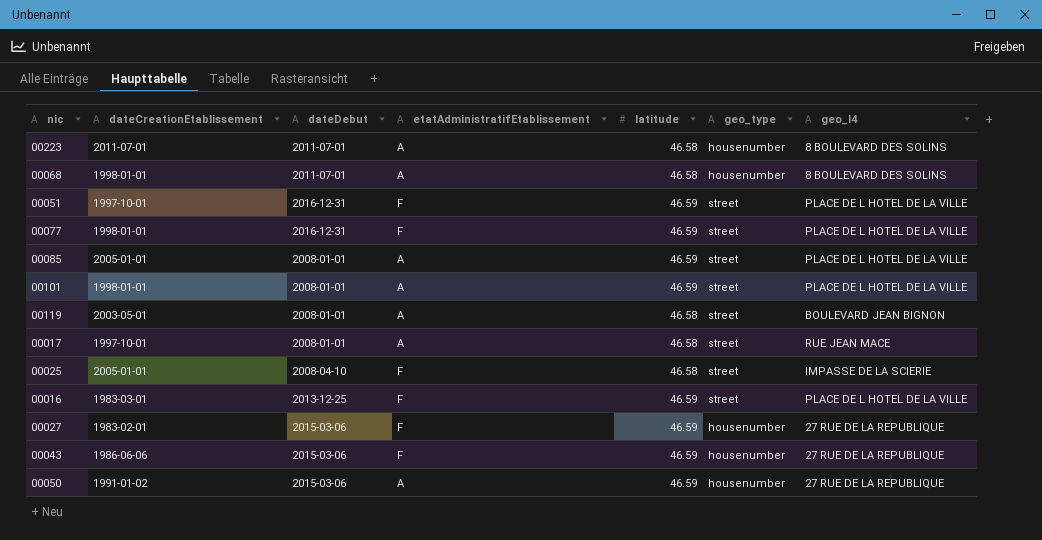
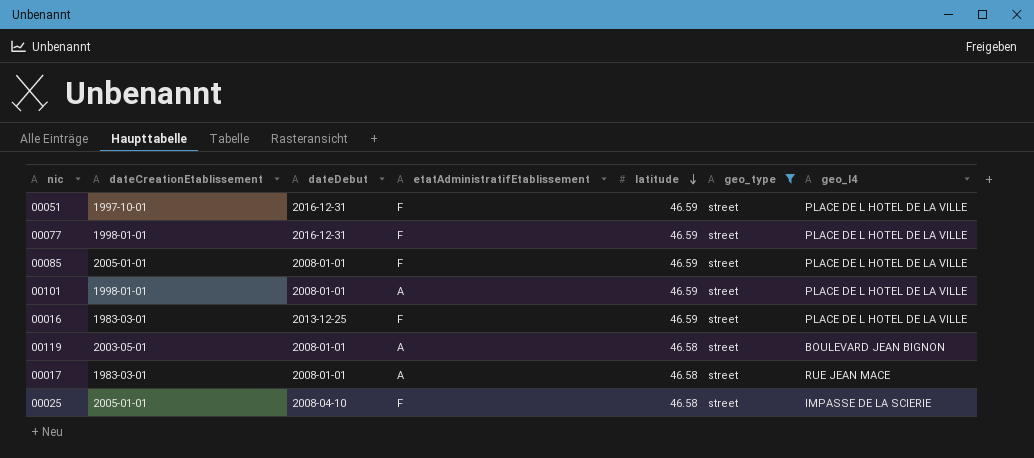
filter: none -> geo_type = street
row order: none -> latitude descending
00085 | etatAdministratifEtablissement: A -> F
00017 | dateCreationEtablissement: 1997-10-01 -> 1983-03-01

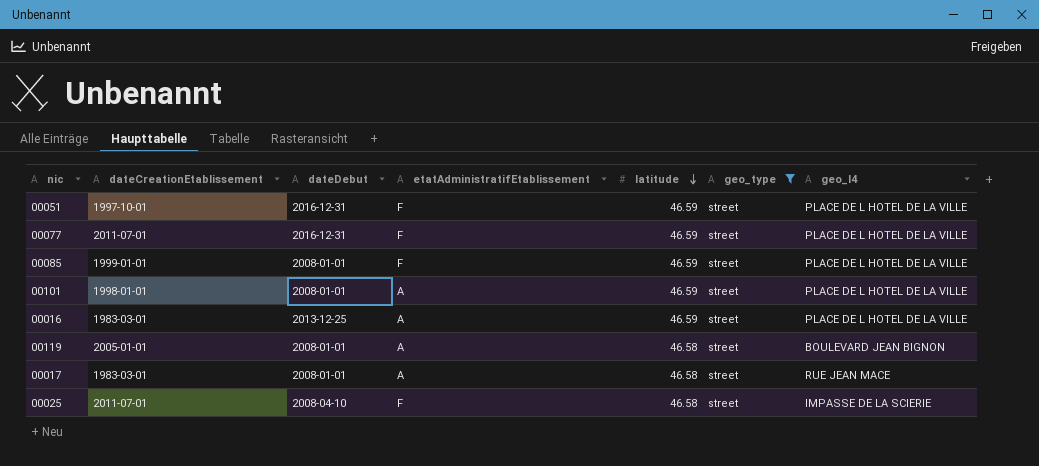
00077 | dateCreationEtablissement: 1998-01-01 -> 2011-07-01
00085 | dateCreationEtablissement: 2005-01-01 -> 1999-01-01
00016 | etatAdministratifEtablissement: F -> A
00119 | dateCreationEtablissement: 2003-05-01 -> 2005-01-01
00025 | dateCreationEtablissement: 2005-01-01 -> 2011-07-01

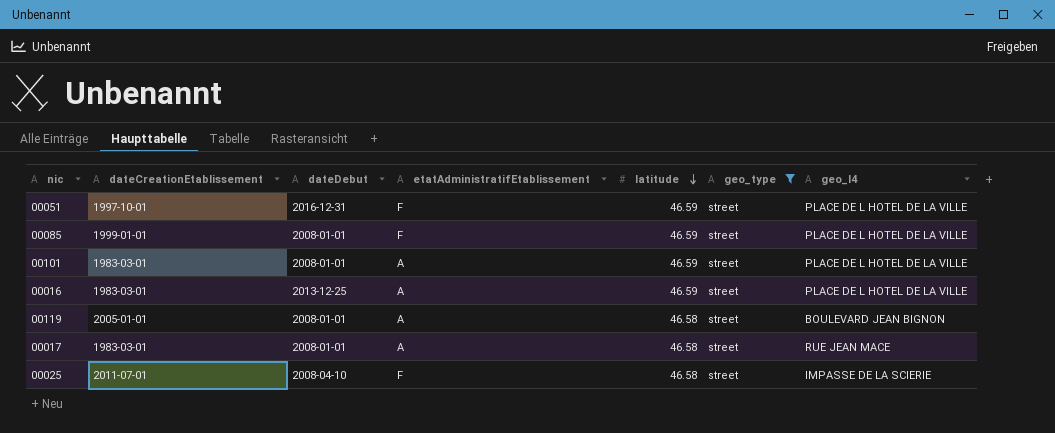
row 00077: 2011-07-01 | 2016-12-31 | F | 46.59 | street | PLACE DE L HOTEL DE LA VILLE -> none
00101 | dateCreationEtablissement: 1998-01-01 -> 1983-03-01

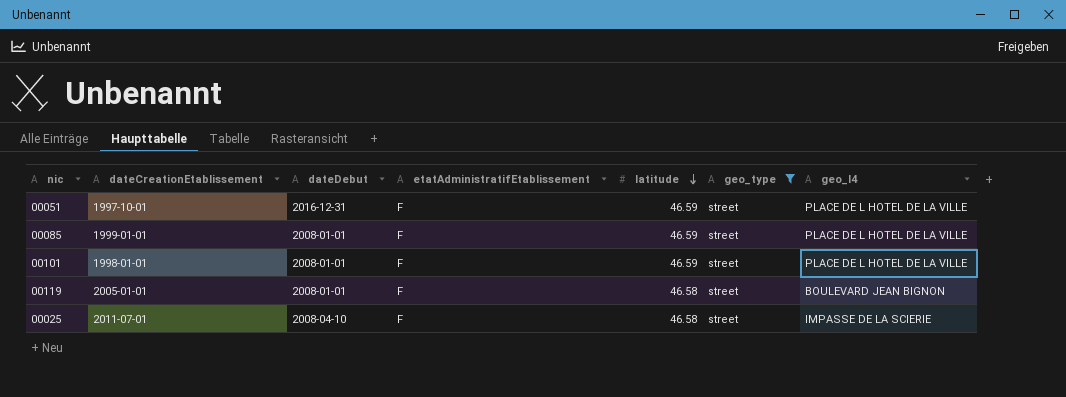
row 00016: 1983-03-01 | 2013-12-25 | A | 46.59 | street | PLACE DE L HOTEL DE LA VILLE -> none
row 00017: 1983-03-01 | 2008-01-01 | A | 46.58 | street | RUE JEAN MACE -> none
00101 | dateCreationEtablissement: 1983-03-01 -> 1998-01-01
00101 | etatAdministratifEtablissement: A -> F
00119 | etatAdministratifEtablissement: A -> F

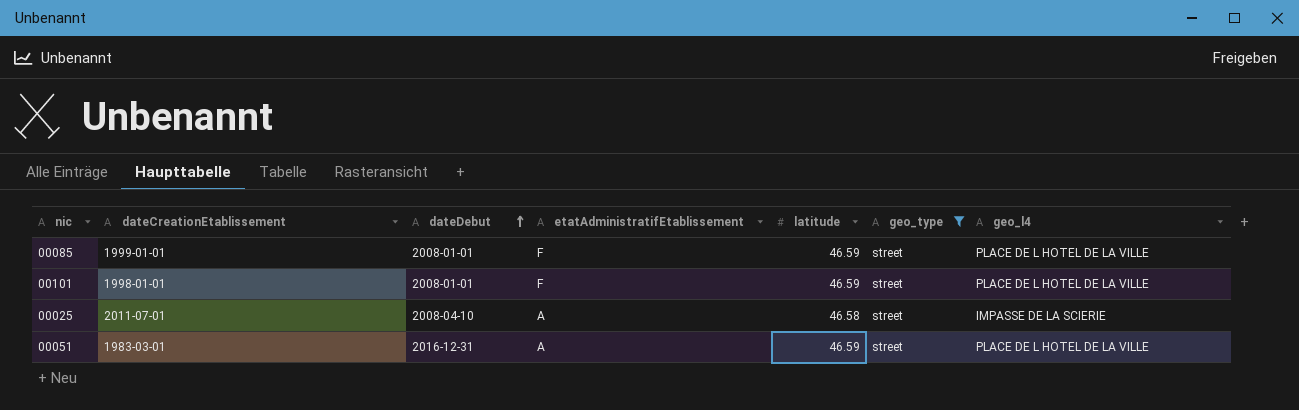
row order: latitude descending -> dateDebut ascending
row 00119: 2005-01-01 | 2008-01-01 | F | 46.58 | street | BOULEVARD JEAN BIGNON -> none
00025 | etatAdministratifEtablissement: F -> A
00051 | dateCreationEtablissement: 1997-10-01 -> 1983-03-01
00051 | etatAdministratifEtablissement: F -> A

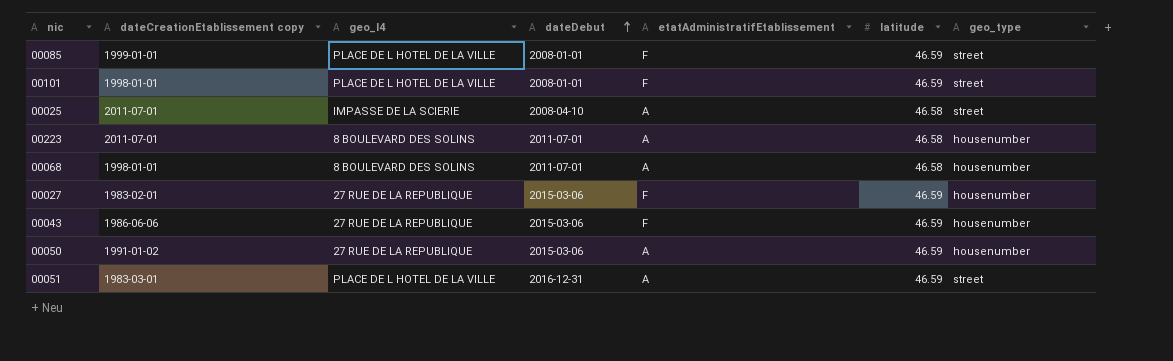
filter: geo_type = street -> none
column name: dateCreationEtablissement -> dateCreationEtablissement copy
column geo_l4 | position: 7 -> 3

